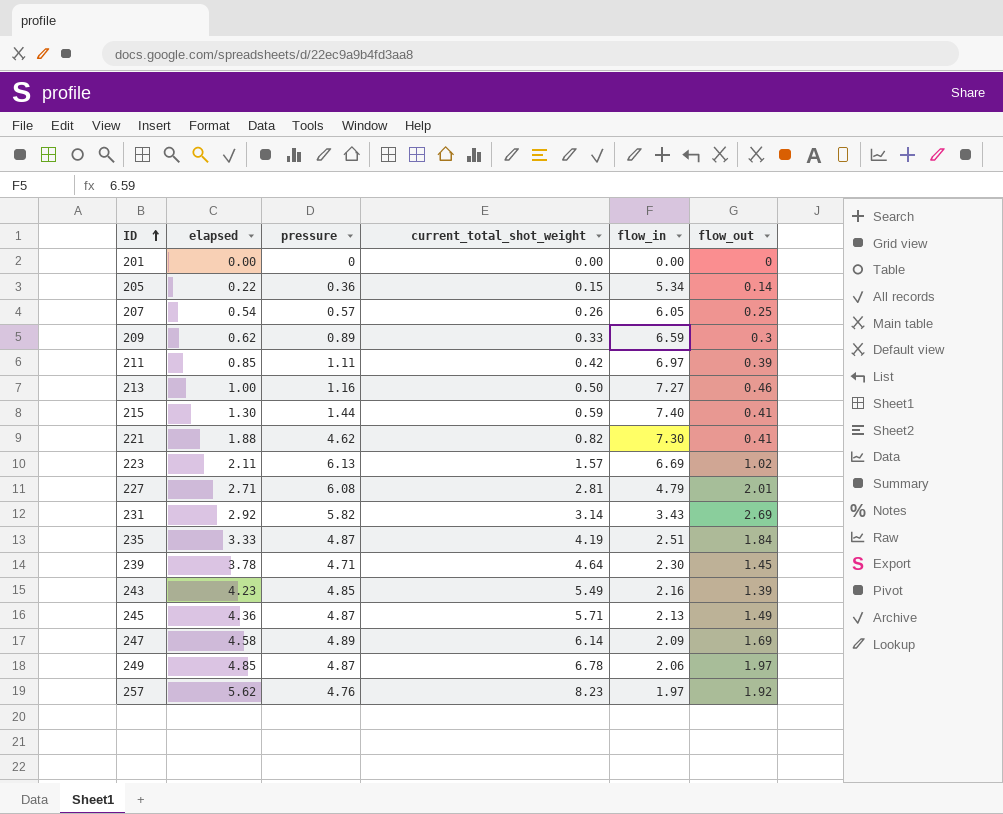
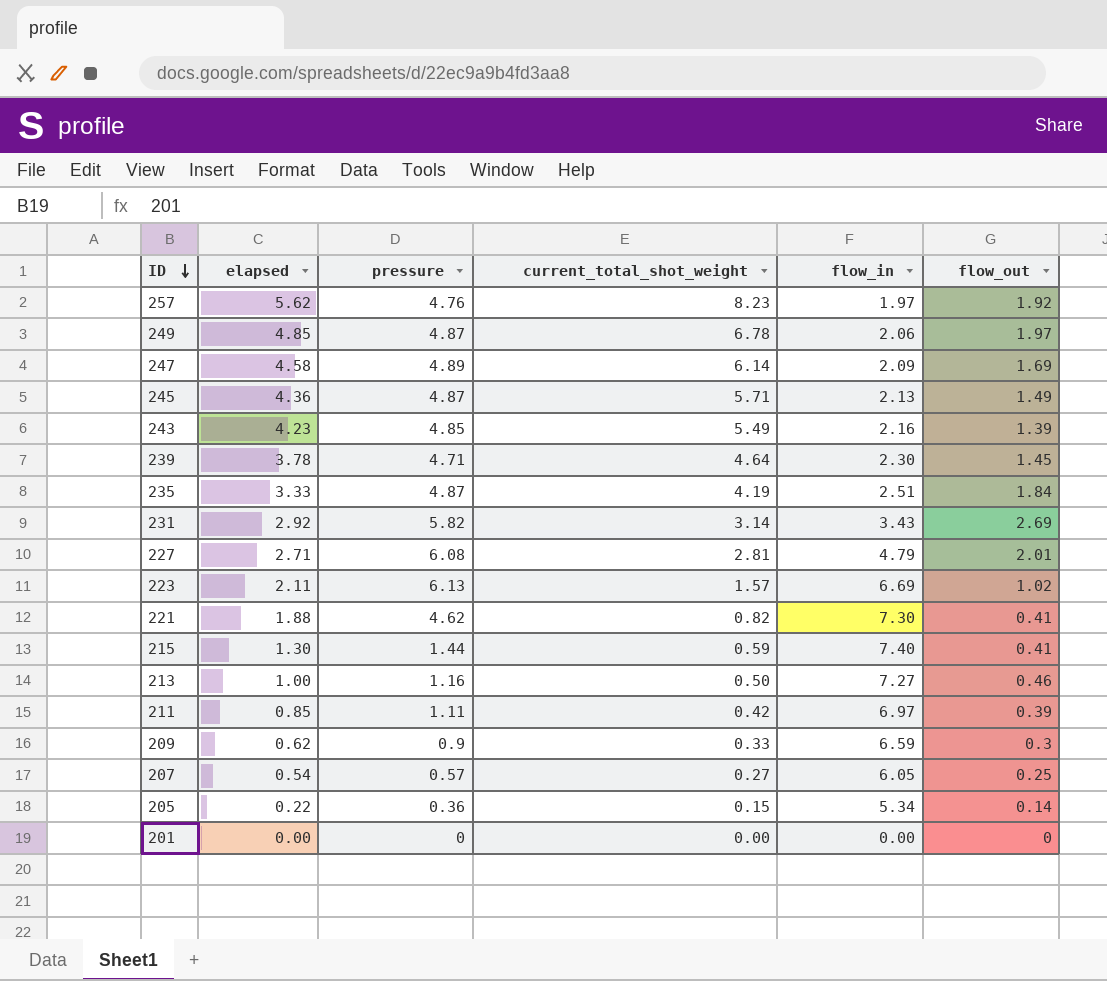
row order: ID ascending -> ID descending
209 | pressure: 0.89 -> 0.9
207 | current_total_shot_weight: 0.26 -> 0.27

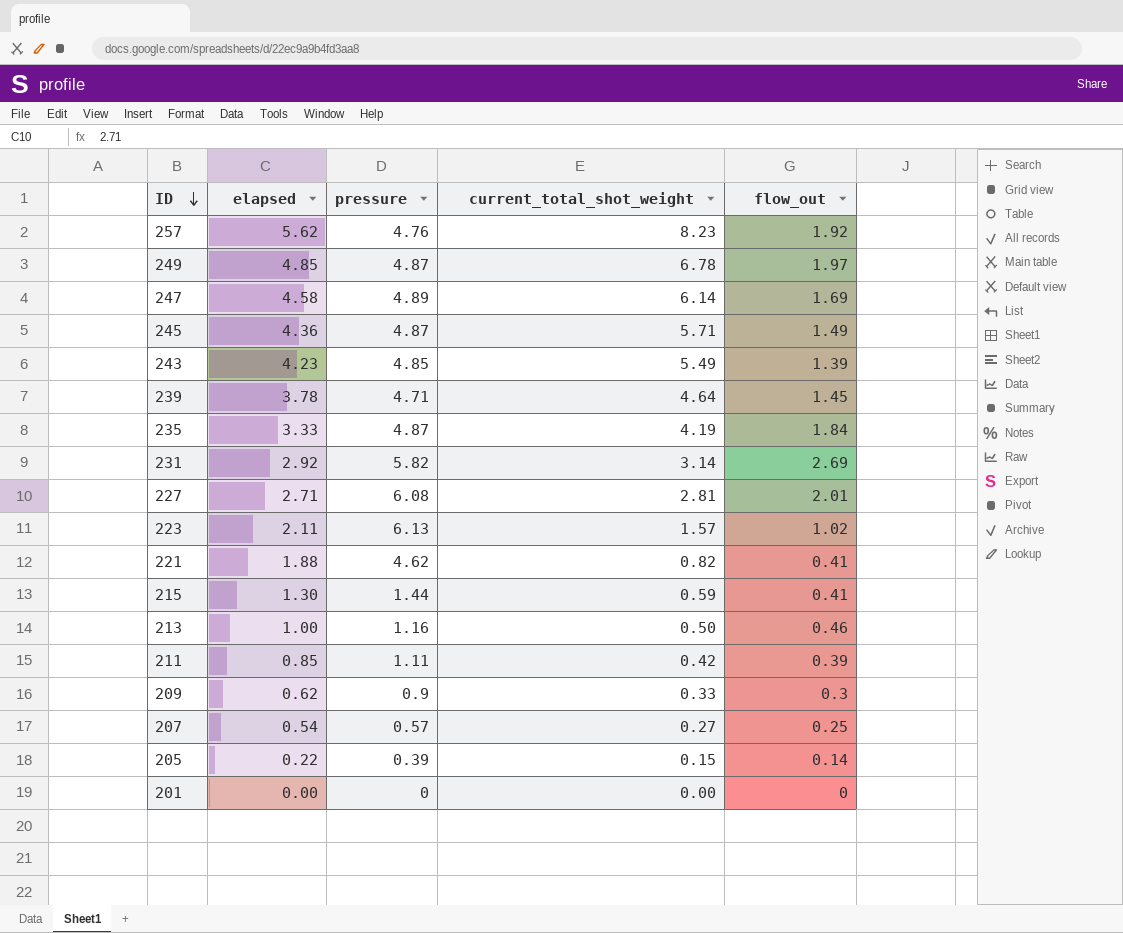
column flow_in | position: 5 -> none
205 | pressure: 0.36 -> 0.39

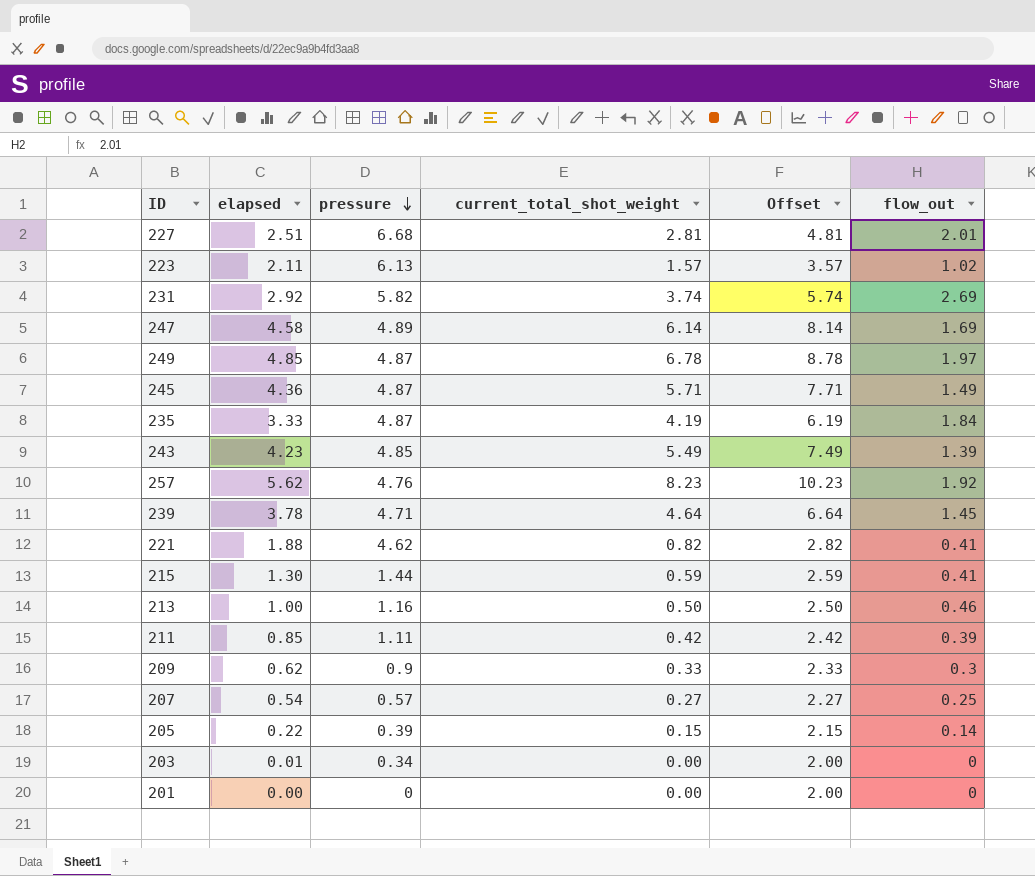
row order: ID descending -> pressure descending
column Offset | formula: none -> [current_total_shot_weight] + 2
227 | elapsed: 2.71 -> 2.51
227 | pressure: 6.08 -> 6.68
231 | current_total_shot_weight: 3.14 -> 3.74
row 203: none -> 0.01 | 0.34 | 0.00 | 2.00 | 0

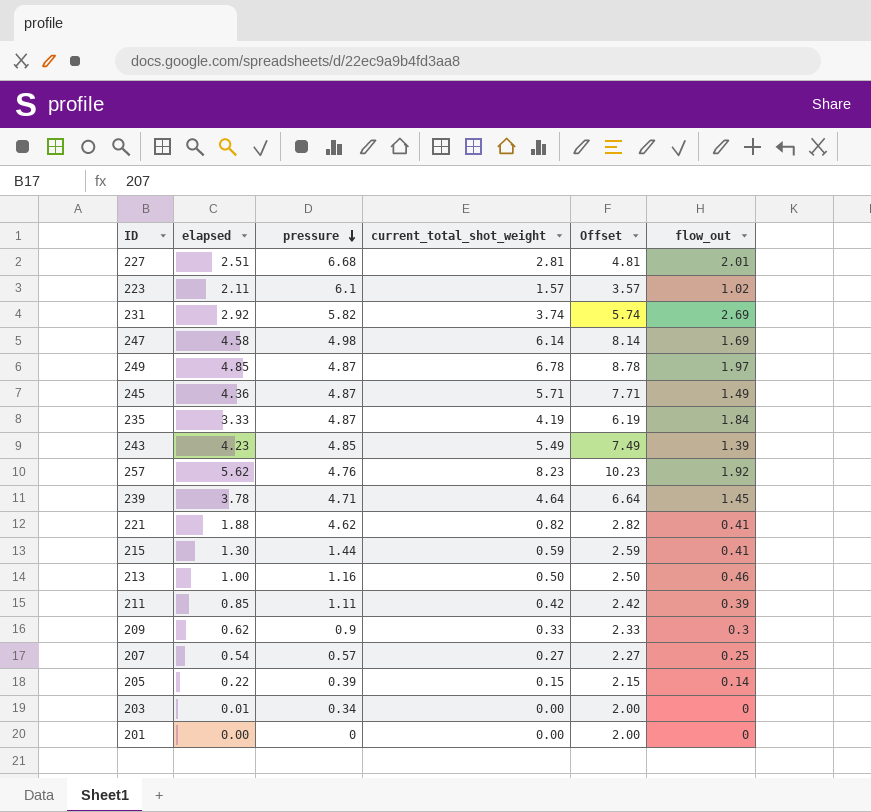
223 | pressure: 6.13 -> 6.1
247 | pressure: 4.89 -> 4.98

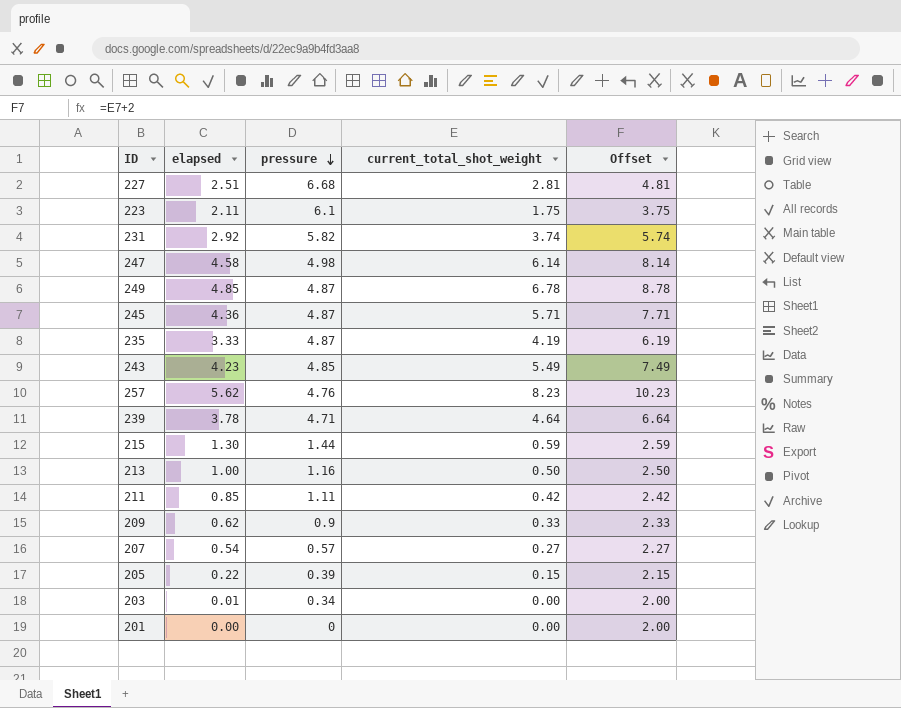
column flow_out | position: 6 -> none
row 221: 1.88 | 4.62 | 0.82 | 2.82 | 0.41 -> none
223 | current_total_shot_weight: 1.57 -> 1.75
223 | Offset: 3.57 -> 3.75

